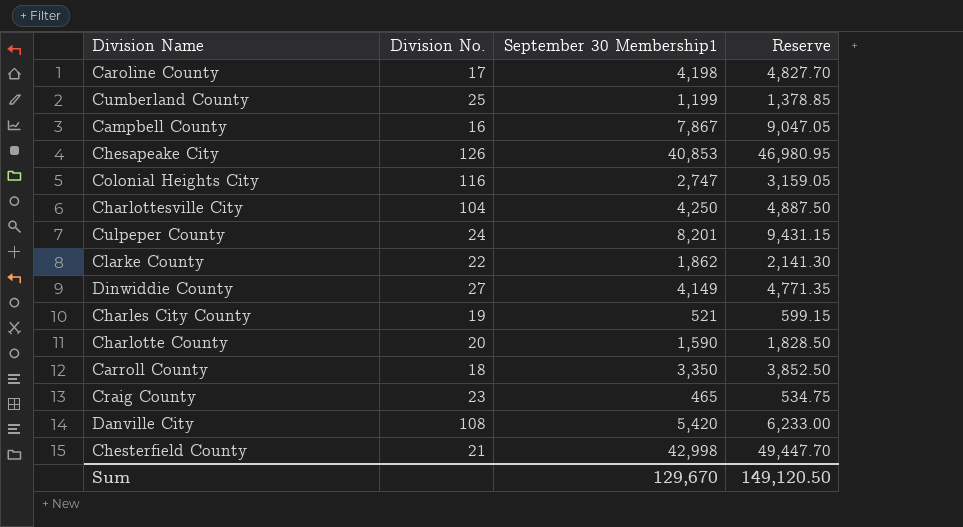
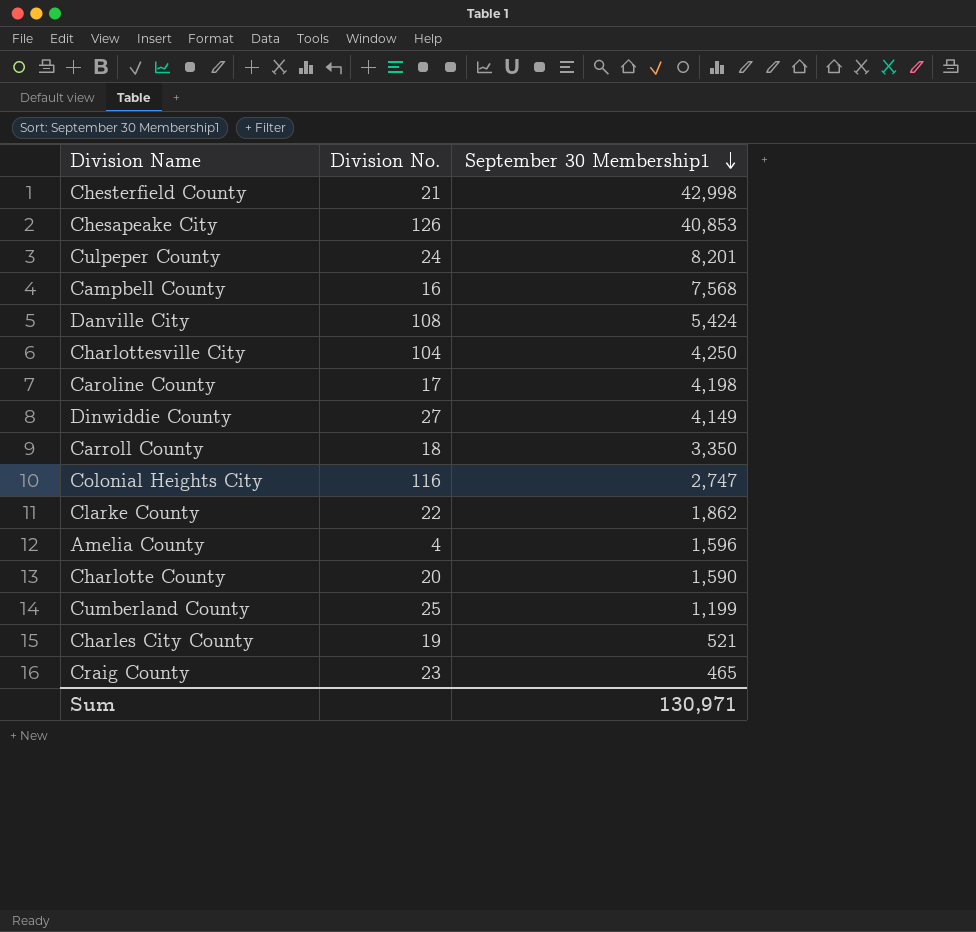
row order: none -> September 30 Membership1 descending
column Reserve | formula: [September 30 Membership1] * 1.15 -> none
Campbell County | September 30 Membership1: 7,867 -> 7,568
Danville City | September 30 Membership1: 5,420 -> 5,424
row Amelia County: none -> 4 | 1,596
Sum | September 30 Membership1: 129,670 -> 130,971

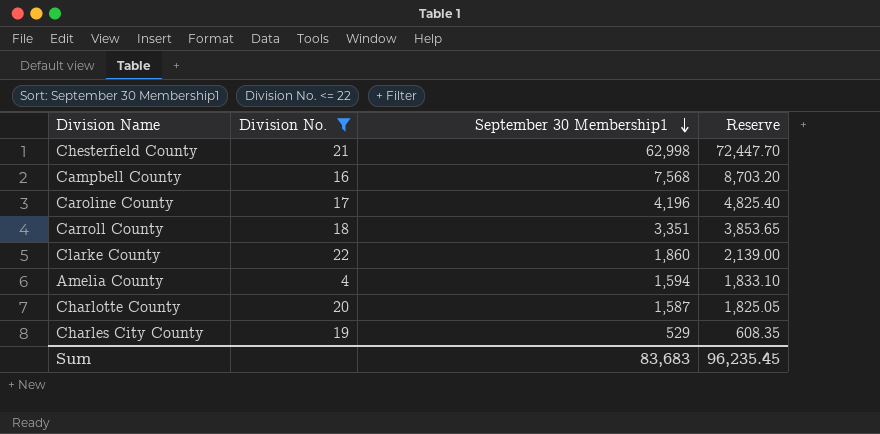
filter: none -> Division No. <= 22
column Reserve | formula: none -> [September 30 Membership1] * 1.15
Chesterfield County | September 30 Membership1: 42,998 -> 62,998
Caroline County | September 30 Membership1: 4,198 -> 4,196
Carroll County | September 30 Membership1: 3,350 -> 3,351
Clarke County | September 30 Membership1: 1,862 -> 1,860
Amelia County | September 30 Membership1: 1,596 -> 1,594
Charlotte County | September 30 Membership1: 1,590 -> 1,587
Charles City County | September 30 Membership1: 521 -> 529
Sum | September 30 Membership1: 130,971 -> 83,683

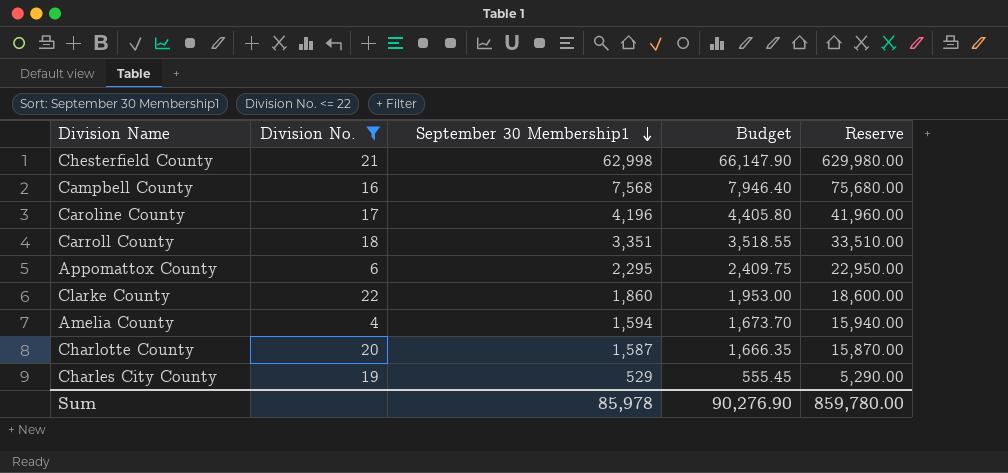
column Budget | formula: none -> [September 30 Membership1] * 1.05
column Reserve | formula: [September 30 Membership1] * 1.15 -> [September 30 Membership1] * 10
row Appomattox County: none -> 6 | 2,295 | 2,409.75 | 22,950.00
Sum | September 30 Membership1: 83,683 -> 85,978
Sum | Reserve: 96,235.45 -> 859,780.00

